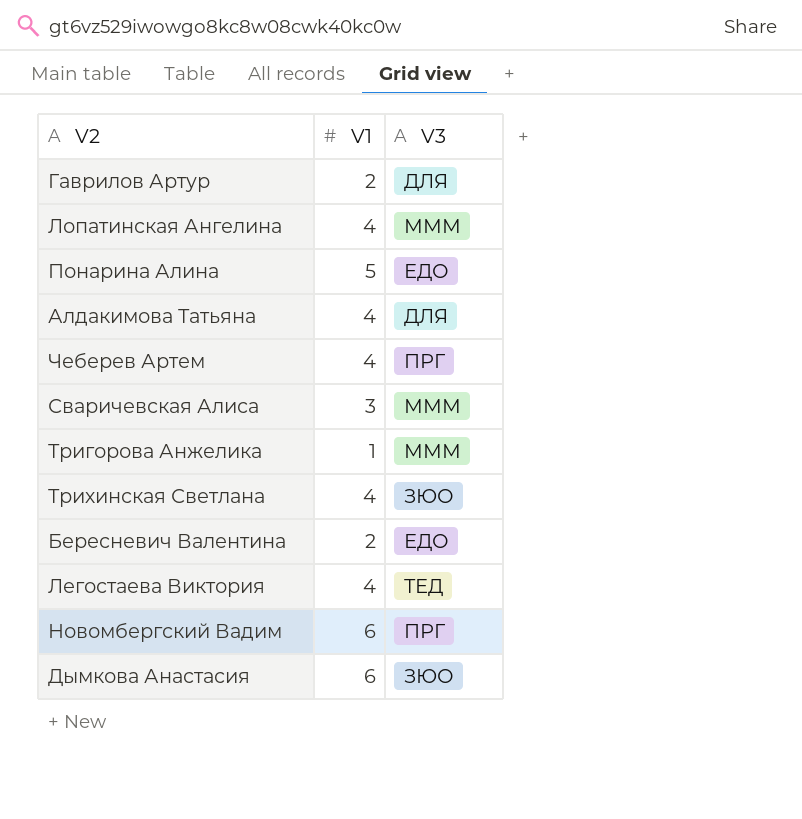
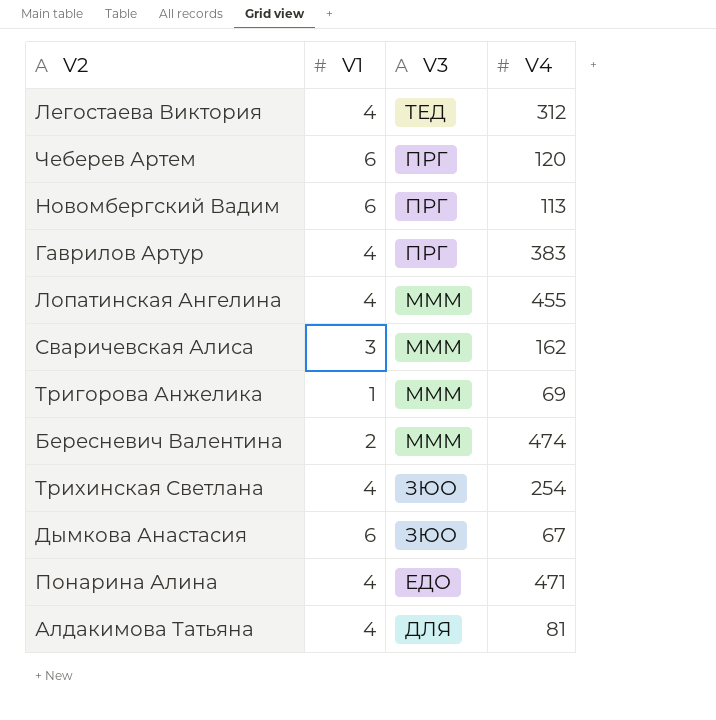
row order: none -> V3 descending
column V4 | position: none -> 4
Чеберев Артем | V1: 4 -> 6
Гаврилов Артур | V1: 2 -> 4
Гаврилов Артур | V3: ДЛЯ -> ПРГ
Бересневич Валентина | V3: ЕДО -> МММ
Понарина Алина | V1: 5 -> 4

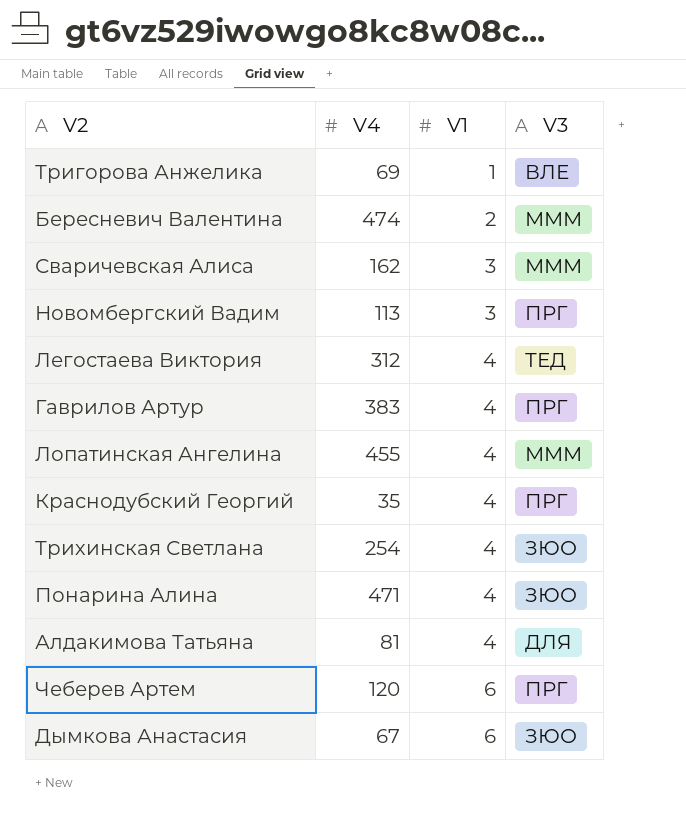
row order: V3 descending -> V1 ascending
column V4 | position: 4 -> 2
Тригорова Анжелика | V3: МММ -> ВЛЕ
Новомбергский Вадим | V1: 6 -> 3
row Краснодубский Георгий: none -> 35 | 4 | ПРГ
Понарина Алина | V3: ЕДО -> ЗЮО

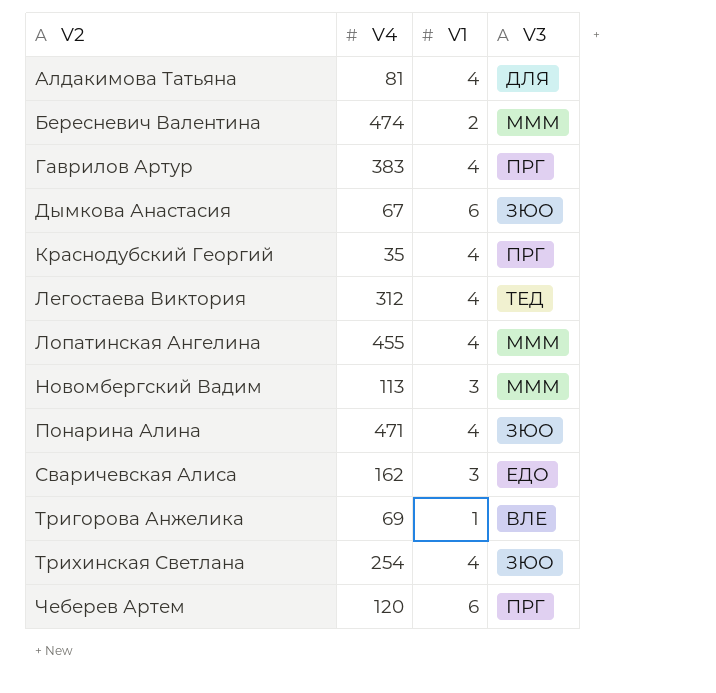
row order: V1 ascending -> V2 ascending
Новомбергский Вадим | V3: ПРГ -> МММ
Сваричевская Алиса | V3: МММ -> ЕДО

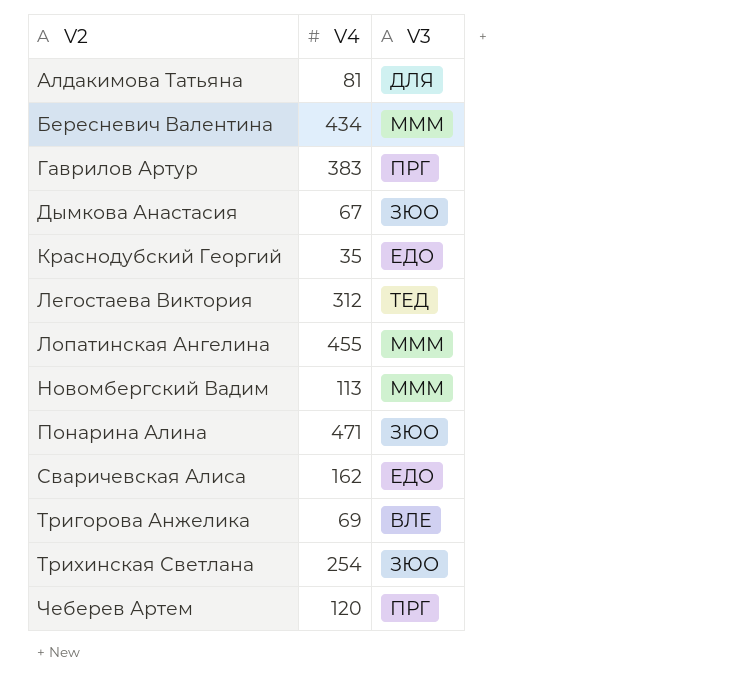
column V1 | position: 3 -> none
Бересневич Валентина | V4: 474 -> 434
Краснодубский Георгий | V3: ПРГ -> ЕДО

